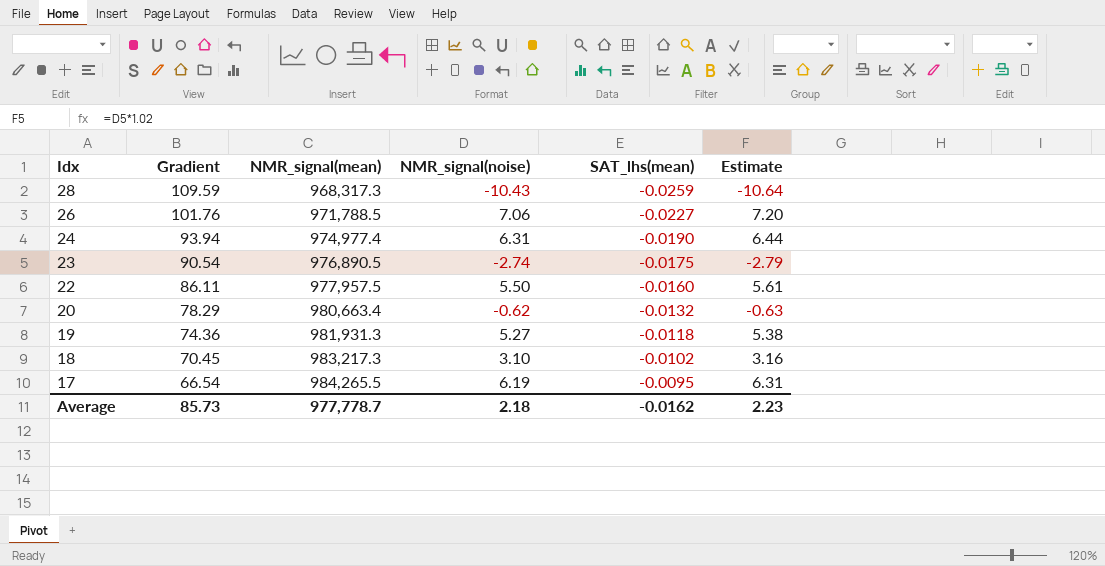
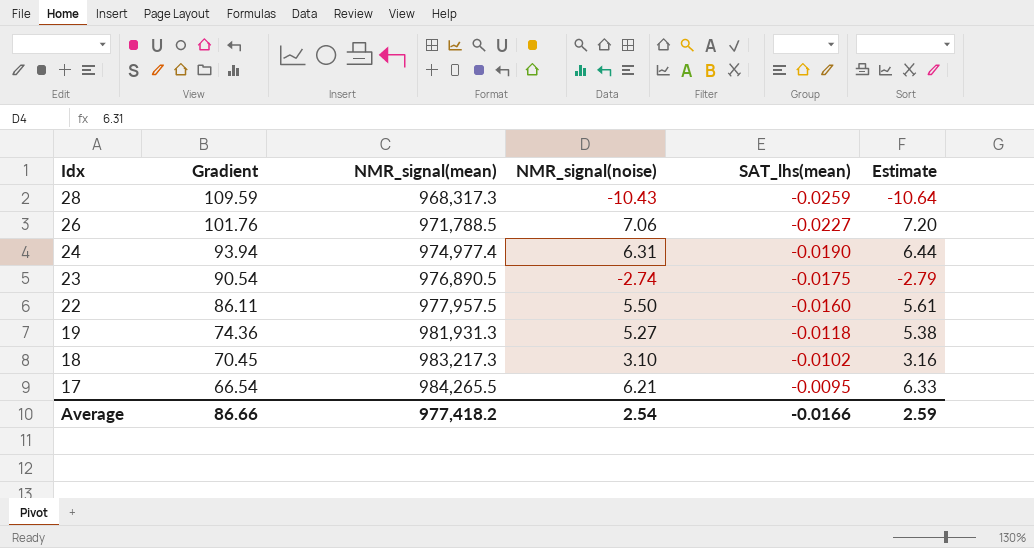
row 20: 78.29 | 980,663.4 | -0.62 | -0.0132 | -0.63 -> none
17 | NMR_signal(noise): 6.19 -> 6.21
17 | Estimate: 6.31 -> 6.33
Average | Gradient: 85.73 -> 86.66
Average | NMR_signal(mean): 977,778.7 -> 977,418.2
Average | NMR_signal(noise): 2.18 -> 2.54
Average | SAT_lhs(mean): -0.0162 -> -0.0166
Average | Estimate: 2.23 -> 2.59

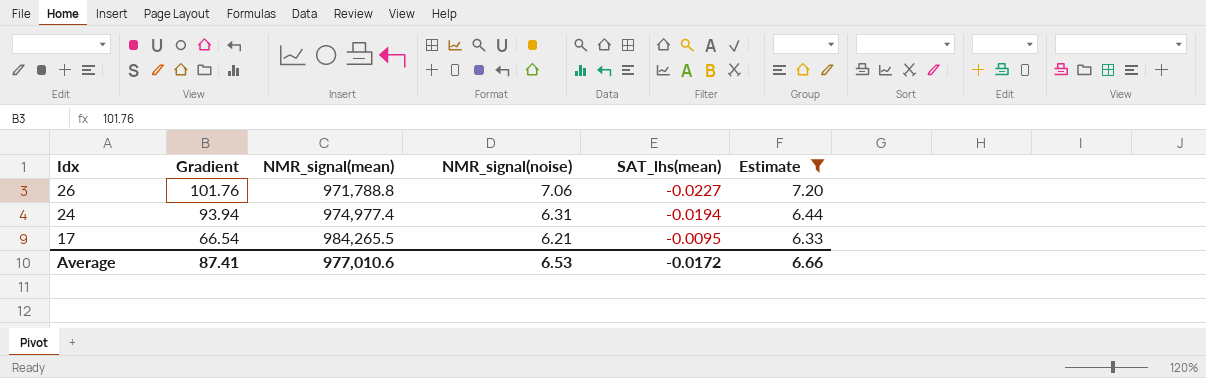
filter: none -> Estimate >= 6.33
26 | NMR_signal(mean): 971,788.5 -> 971,788.8
24 | SAT_lhs(mean): -0.0190 -> -0.0194
Average | Gradient: 86.66 -> 87.41
Average | NMR_signal(mean): 977,418.2 -> 977,010.6
Average | NMR_signal(noise): 2.54 -> 6.53
Average | SAT_lhs(mean): -0.0166 -> -0.0172
Average | Estimate: 2.59 -> 6.66

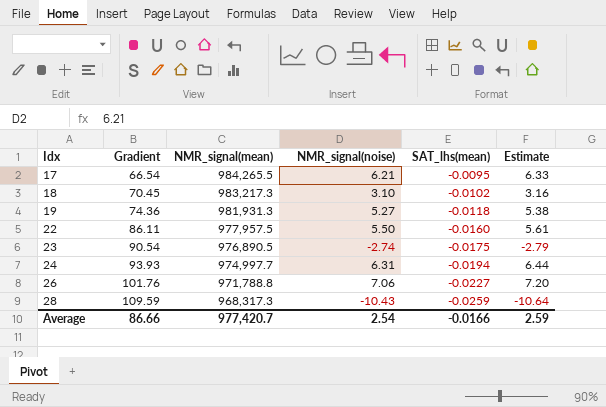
filter: Estimate >= 6.33 -> none
row order: Idx descending -> Idx ascending
24 | Gradient: 93.94 -> 93.93
24 | NMR_signal(mean): 974,977.4 -> 974,997.7
Average | Gradient: 87.41 -> 86.66
Average | NMR_signal(mean): 977,010.6 -> 977,420.7
Average | NMR_signal(noise): 6.53 -> 2.54
Average | SAT_lhs(mean): -0.0172 -> -0.0166
Average | Estimate: 6.66 -> 2.59

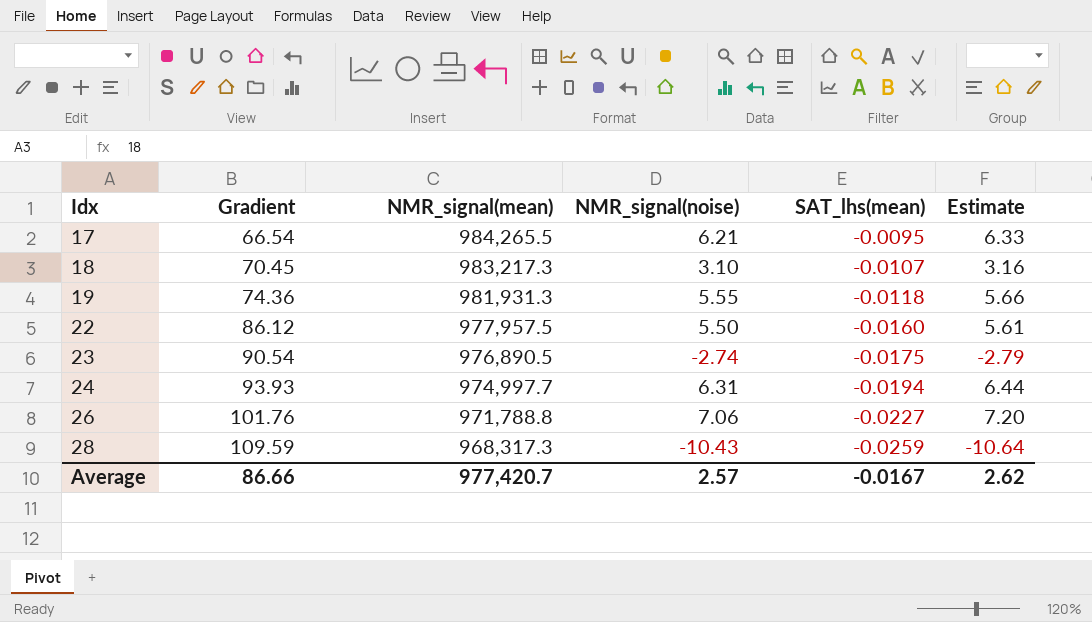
18 | SAT_lhs(mean): -0.0102 -> -0.0107
19 | NMR_signal(noise): 5.27 -> 5.55
19 | Estimate: 5.38 -> 5.66
22 | Gradient: 86.11 -> 86.12
Average | NMR_signal(noise): 2.54 -> 2.57
Average | SAT_lhs(mean): -0.0166 -> -0.0167
Average | Estimate: 2.59 -> 2.62

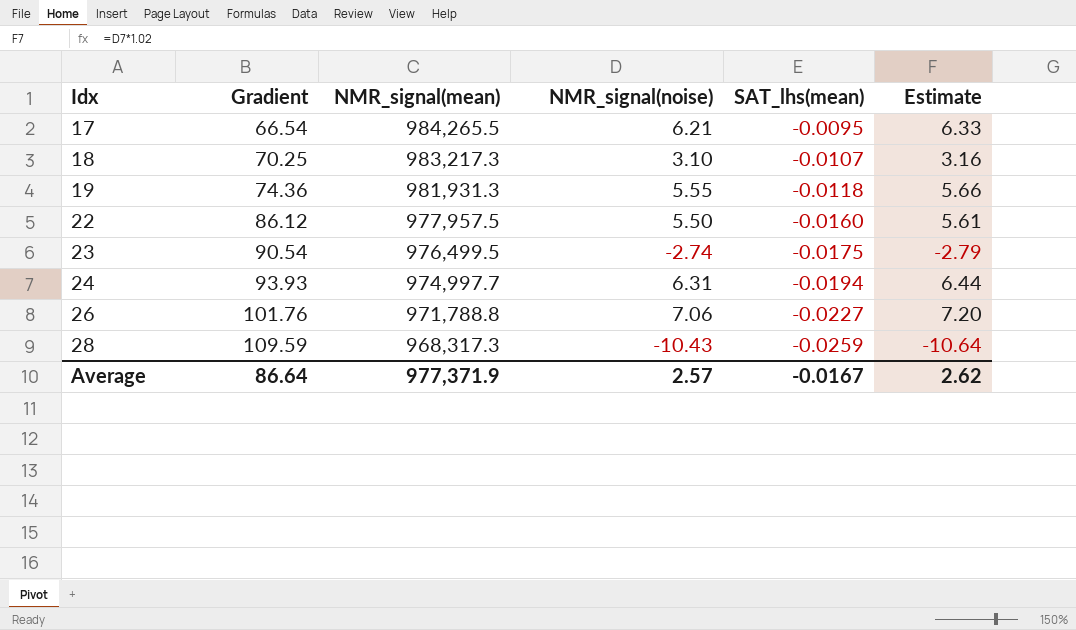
18 | Gradient: 70.45 -> 70.25
23 | NMR_signal(mean): 976,890.5 -> 976,499.5
Average | Gradient: 86.66 -> 86.64
Average | NMR_signal(mean): 977,420.7 -> 977,371.9

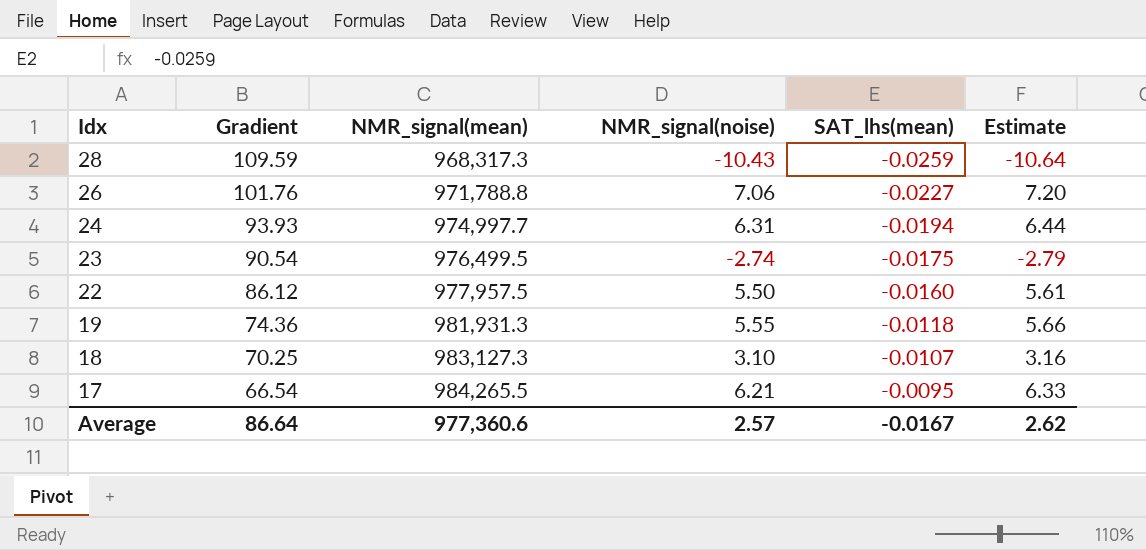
row order: Idx ascending -> Idx descending
18 | NMR_signal(mean): 983,217.3 -> 983,127.3
Average | NMR_signal(mean): 977,371.9 -> 977,360.6

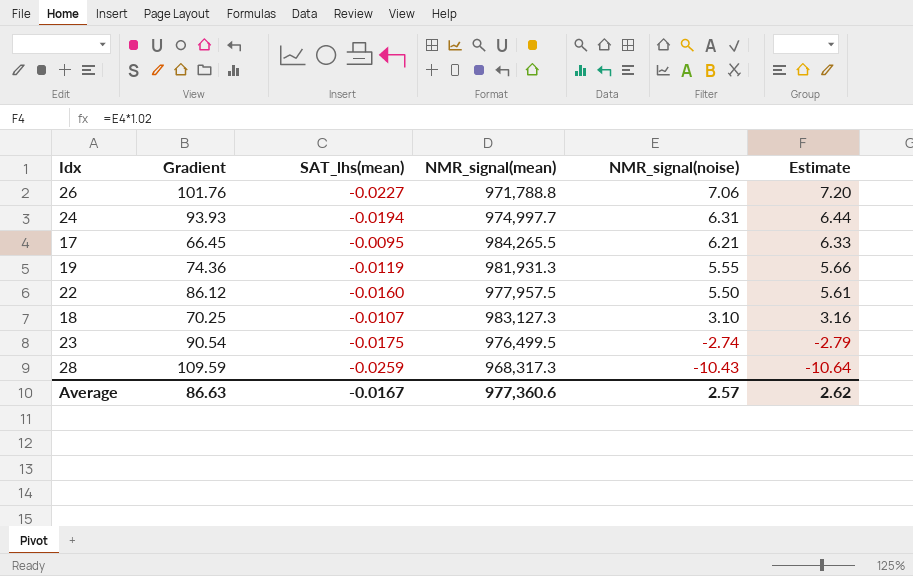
row order: Idx descending -> NMR_signal(noise) descending
column SAT_lhs(mean) | position: 5 -> 3
17 | Gradient: 66.54 -> 66.45
19 | SAT_lhs(mean): -0.0118 -> -0.0119
Average | Gradient: 86.64 -> 86.63

